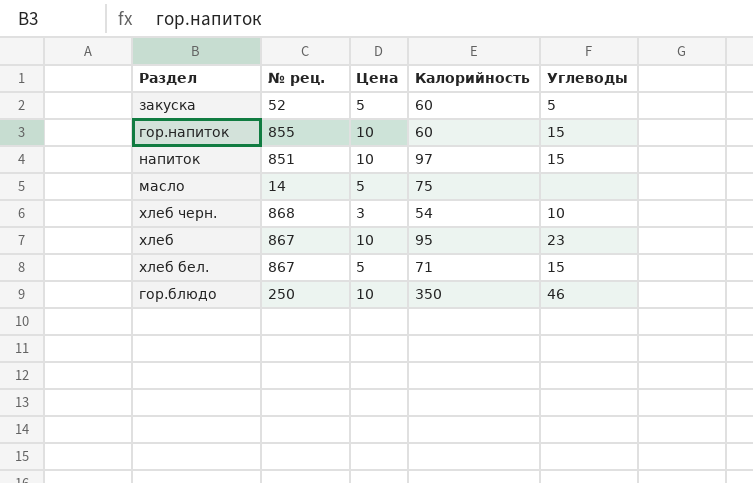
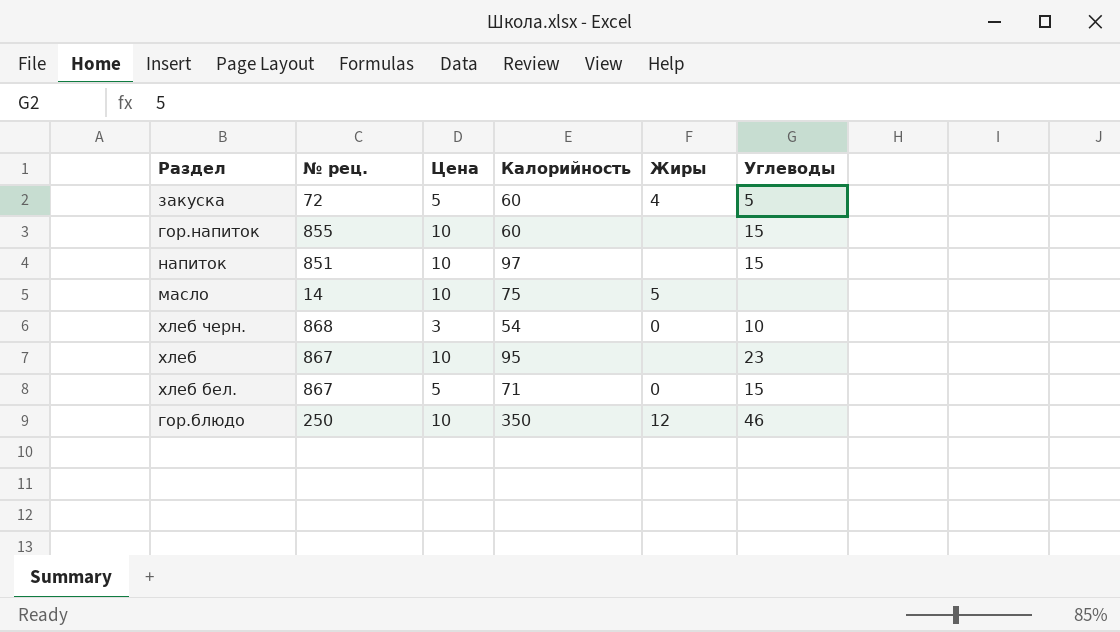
column Жиры | position: none -> 5
закуска | № рец.: 52 -> 72
масло | Цена: 5 -> 10

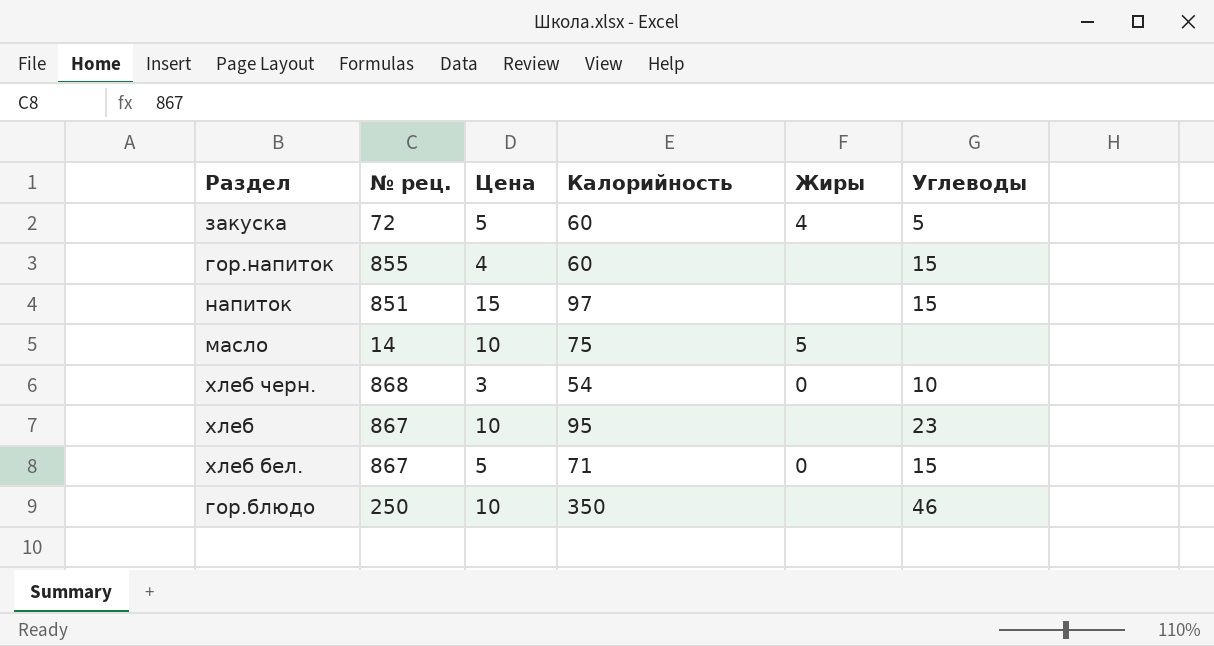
гор.напиток | Цена: 10 -> 4
напиток | Цена: 10 -> 15
гор.блюдо | Жиры: 12 -> none

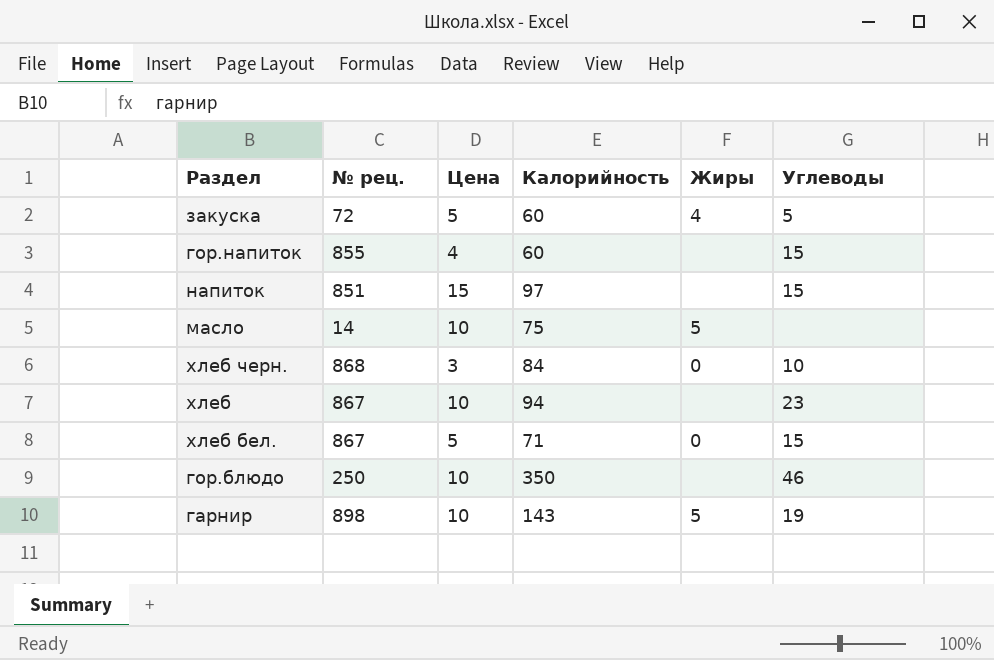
хлеб черн. | Калорийность: 54 -> 84
хлеб | Калорийность: 95 -> 94
row гарнир: none -> 898 | 10 | 143 | 5 | 19

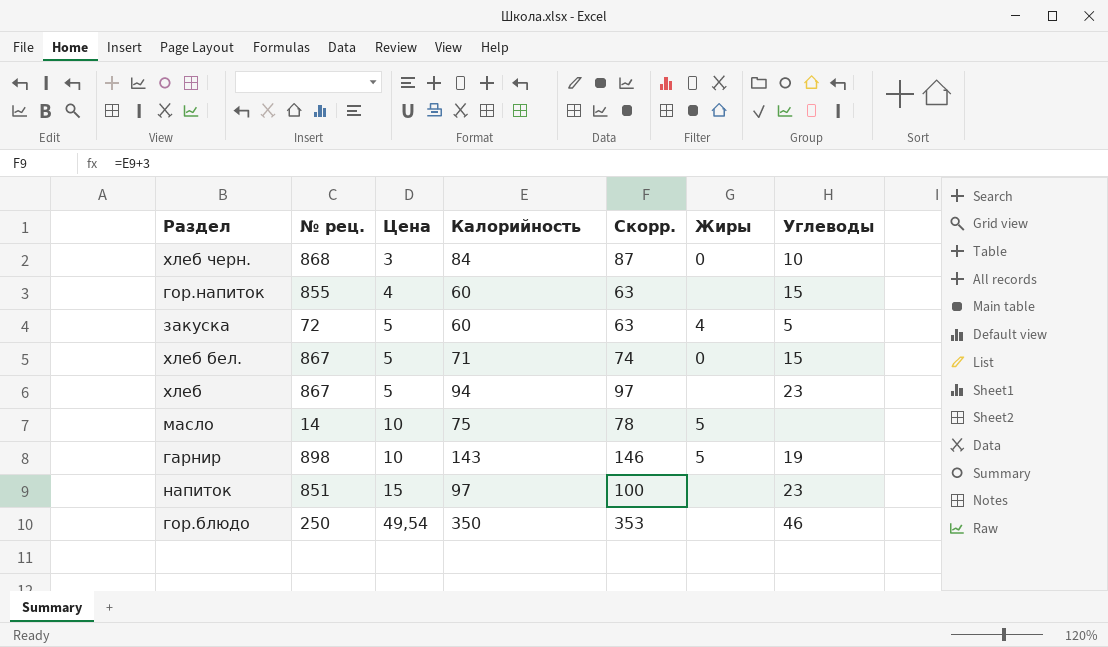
row order: none -> Цена ascending
column Скорр. | formula: none -> [Калорийность] + 3
хлеб | Цена: 10 -> 5
напиток | Углеводы: 15 -> 23
гор.блюдо | Цена: 10 -> 49,54

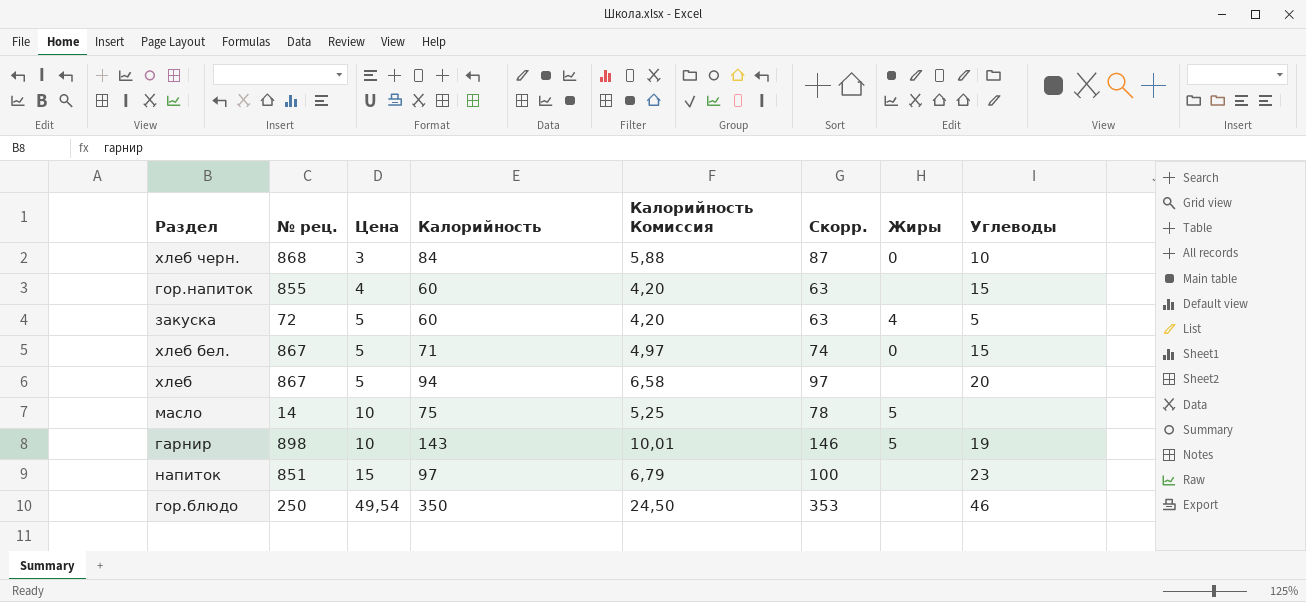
column Калорийность Комиссия | formula: none -> [Калорийность] * 0,07
хлеб | Углеводы: 23 -> 20

